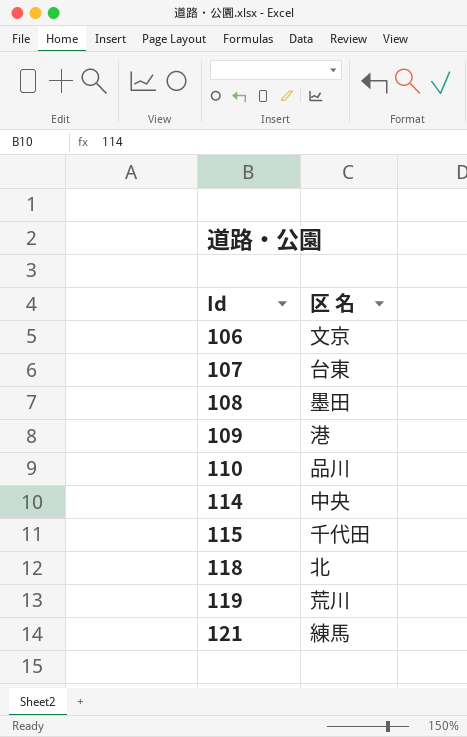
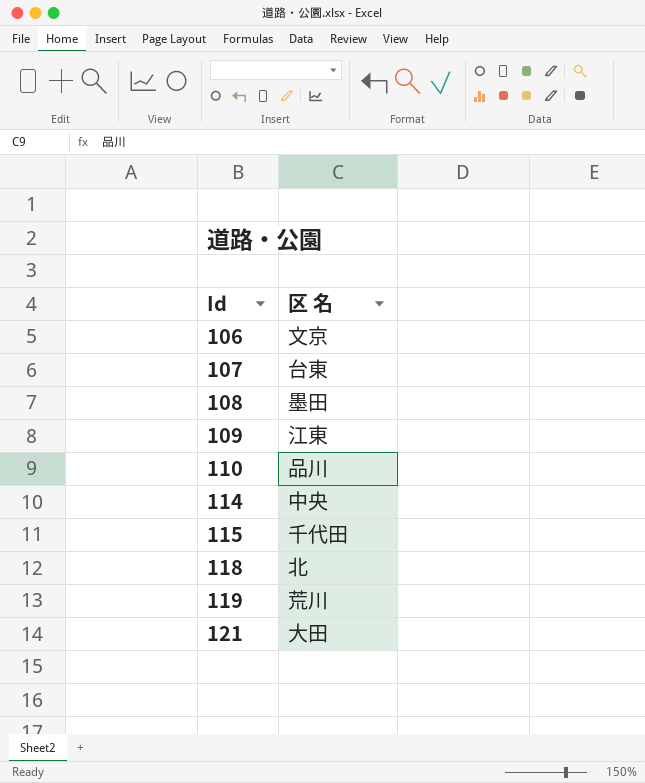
109 | 区 名: 港 -> 江東
121 | 区 名: 練馬 -> 大田

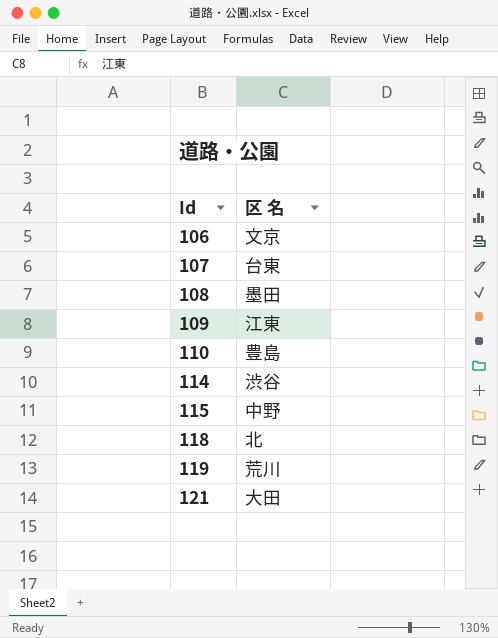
110 | 区 名: 品川 -> 豊島
114 | 区 名: 中央 -> 渋谷
115 | 区 名: 千代田 -> 中野

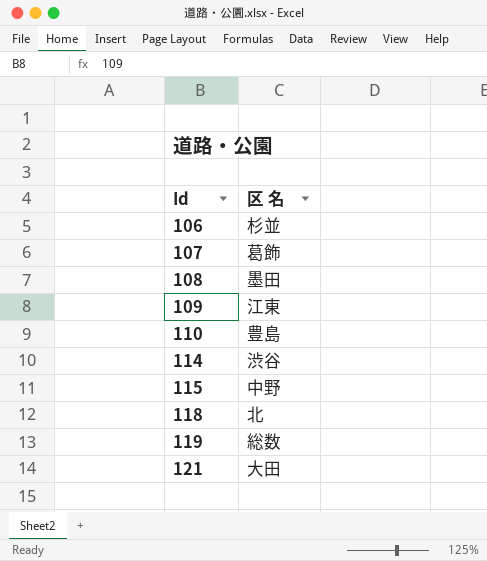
106 | 区 名: 文京 -> 杉並
107 | 区 名: 台東 -> 葛飾
119 | 区 名: 荒川 -> 総数

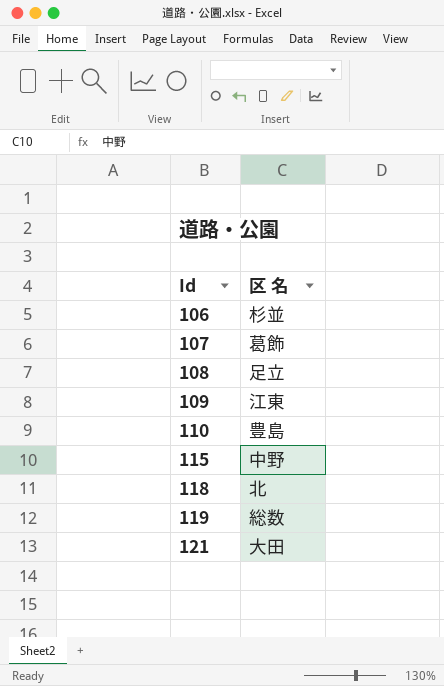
row 114: 渋谷 -> none
108 | 区 名: 墨田 -> 足立

